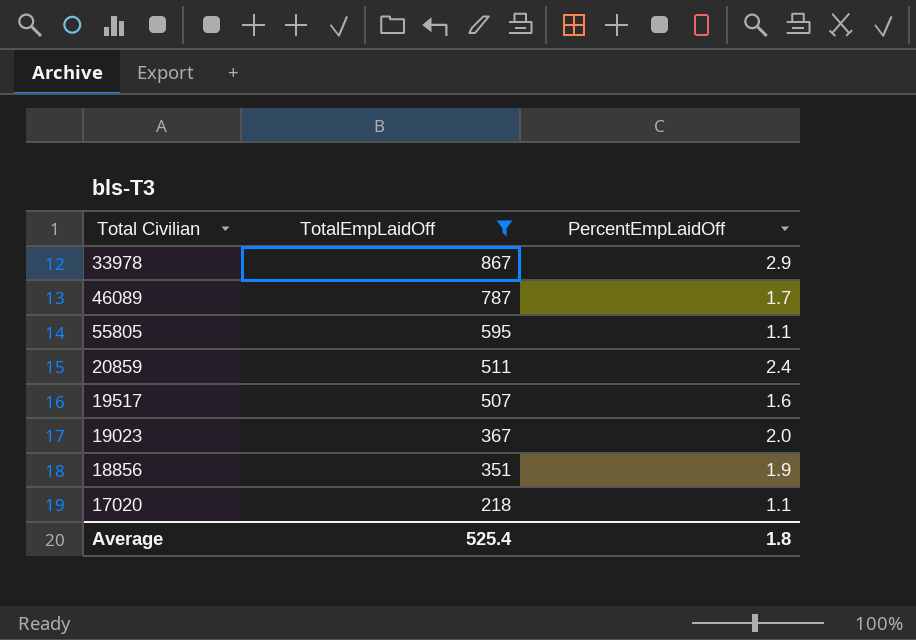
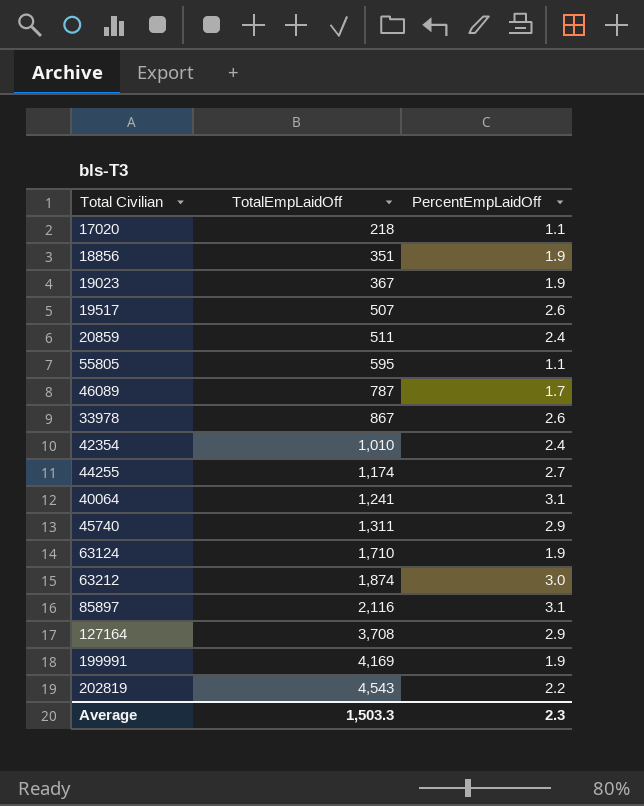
filter: TotalEmpLaidOff <= 867 -> none
row order: TotalEmpLaidOff descending -> TotalEmpLaidOff ascending
19023 | PercentEmpLaidOff: 2.0 -> 1.9
19517 | PercentEmpLaidOff: 1.6 -> 2.6
33978 | PercentEmpLaidOff: 2.9 -> 2.6
Average | TotalEmpLaidOff: 525.4 -> 1,503.3
Average | PercentEmpLaidOff: 1.8 -> 2.3

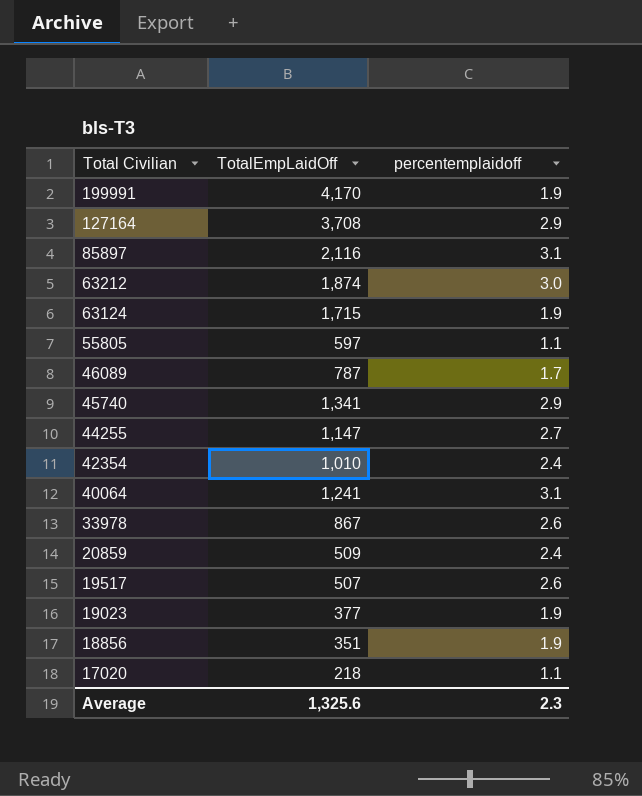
row order: TotalEmpLaidOff ascending -> Total Civilian descending
column name: PercentEmpLaidOff -> percentemplaidoff
row 202819: 4,543 | 2.2 -> none
199991 | TotalEmpLaidOff: 4,169 -> 4,170
63124 | TotalEmpLaidOff: 1,710 -> 1,715
55805 | TotalEmpLaidOff: 595 -> 597
45740 | TotalEmpLaidOff: 1,311 -> 1,341
44255 | TotalEmpLaidOff: 1,174 -> 1,147
20859 | TotalEmpLaidOff: 511 -> 509
19023 | TotalEmpLaidOff: 367 -> 377
Average | TotalEmpLaidOff: 1,503.3 -> 1,325.6

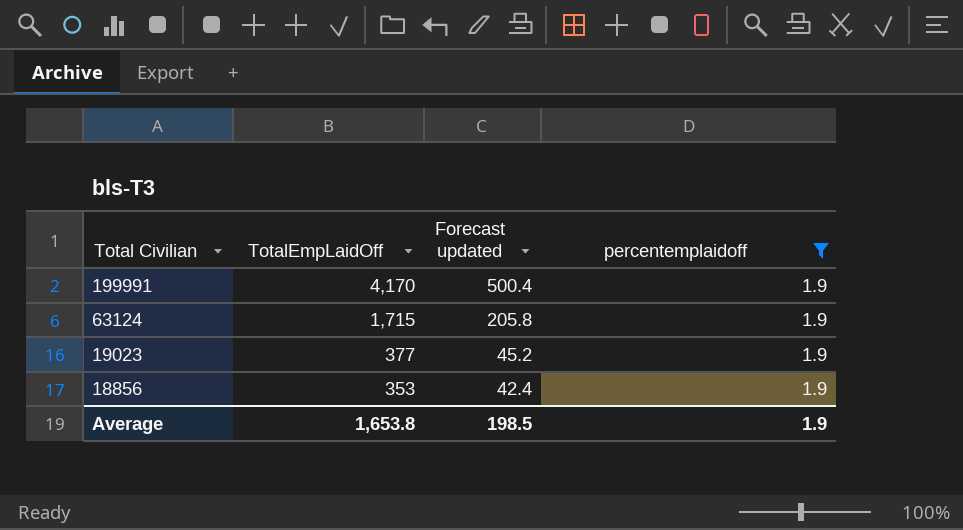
filter: none -> percentemplaidoff = 1.9
column Forecast updated | formula: none -> [TotalEmpLaidOff] * 0.12
18856 | TotalEmpLaidOff: 351 -> 353
Average | TotalEmpLaidOff: 1,325.6 -> 1,653.8
Average | percentemplaidoff: 2.3 -> 1.9

